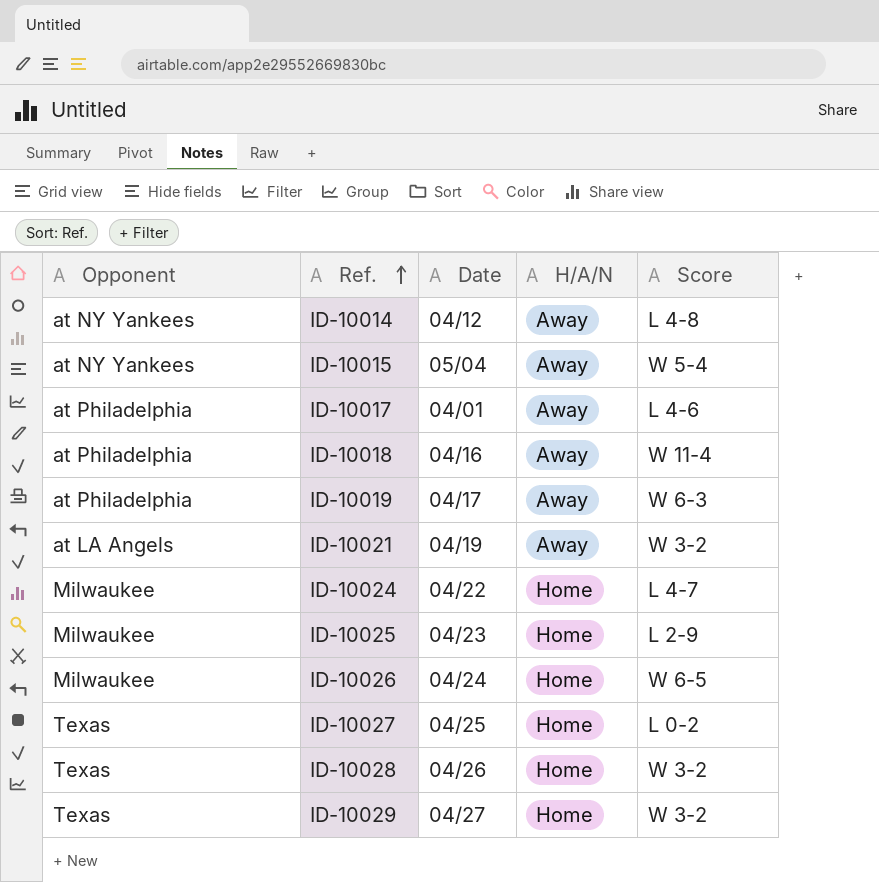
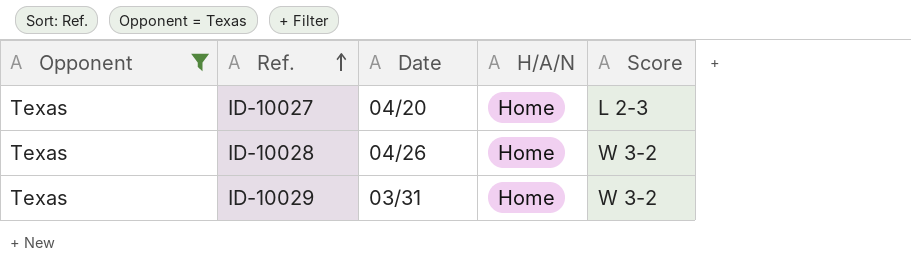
filter: none -> Opponent = Texas
ID-10027 | Date: 04/25 -> 04/20
ID-10027 | Score: L 0-2 -> L 2-3
ID-10029 | Date: 04/27 -> 03/31

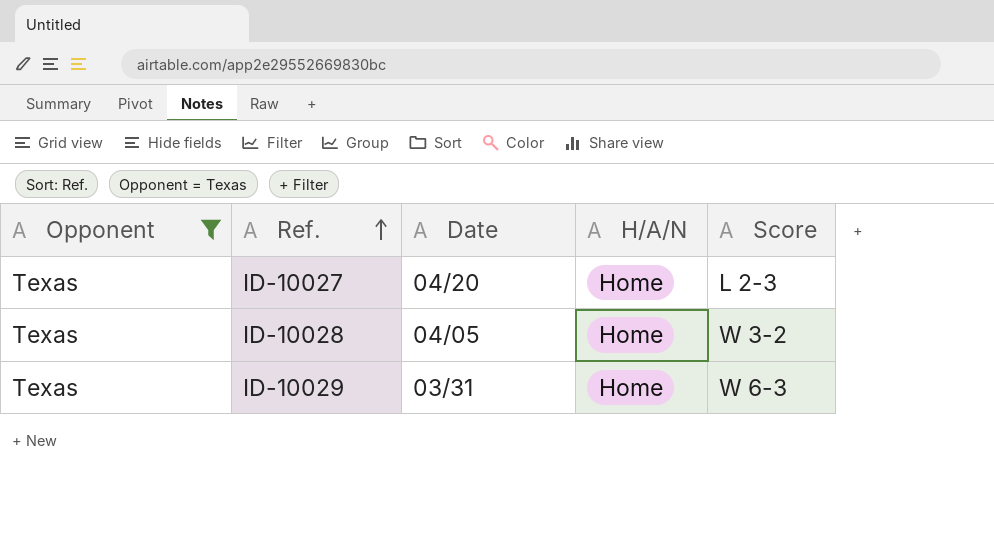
ID-10028 | Date: 04/26 -> 04/05
ID-10029 | Score: W 3-2 -> W 6-3

